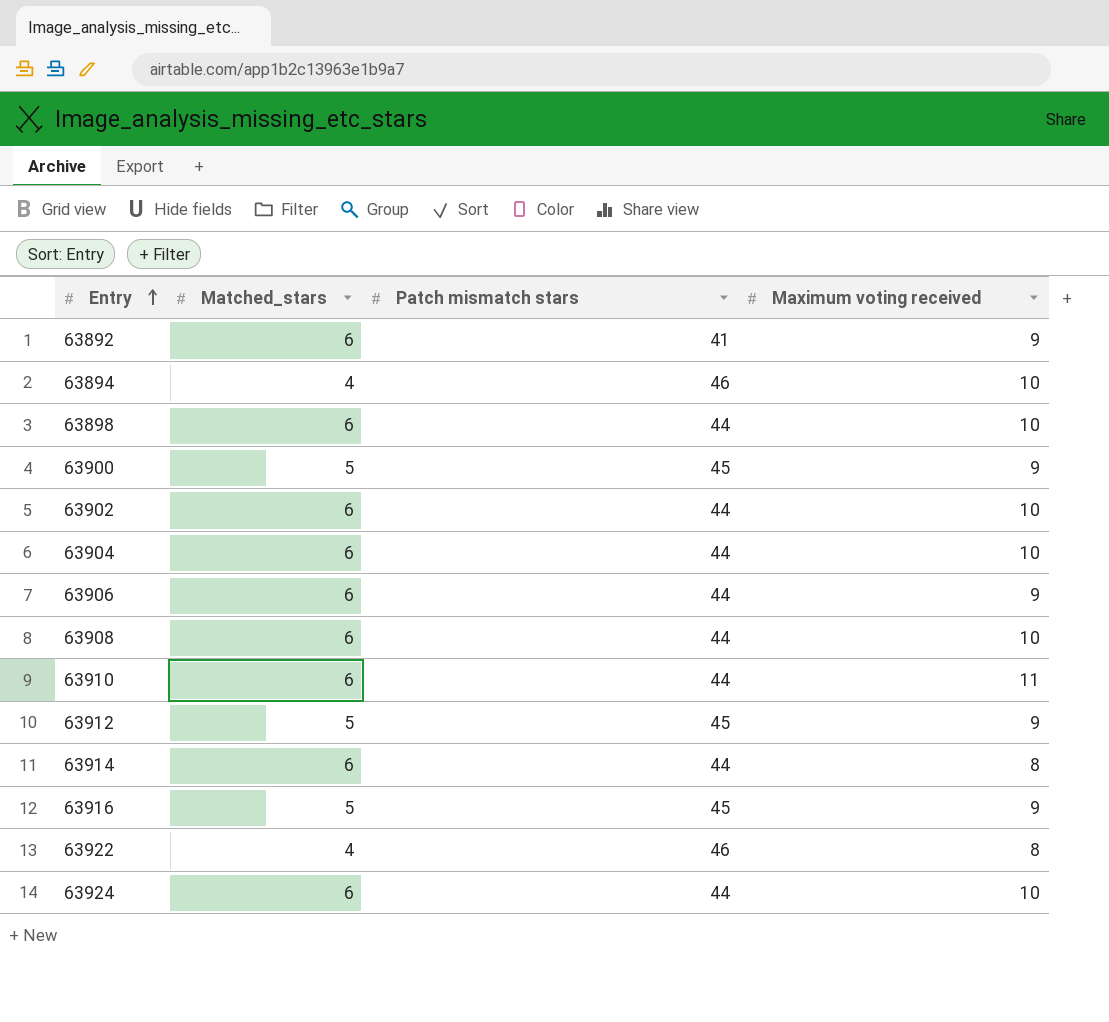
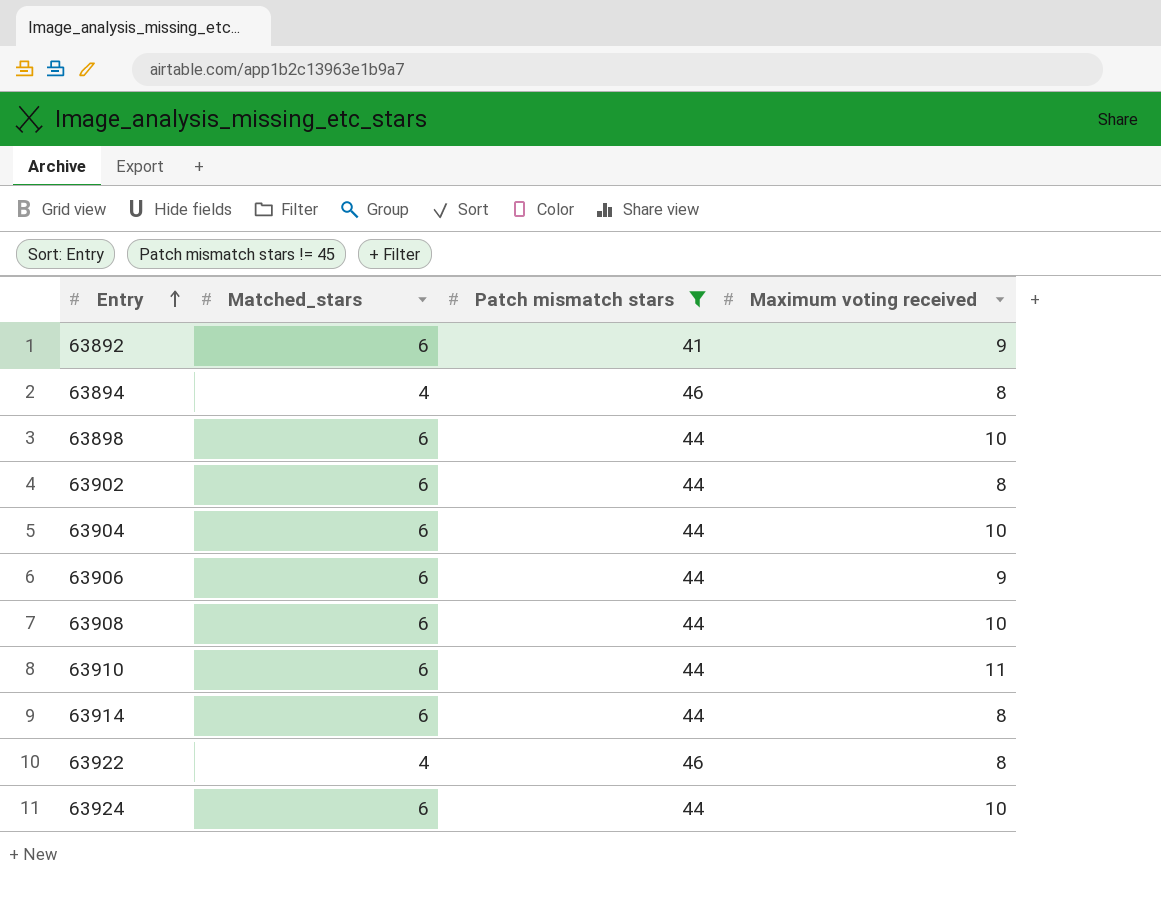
filter: none -> Patch mismatch stars != 45
63894 | Maximum voting received: 10 -> 8
63902 | Maximum voting received: 10 -> 8

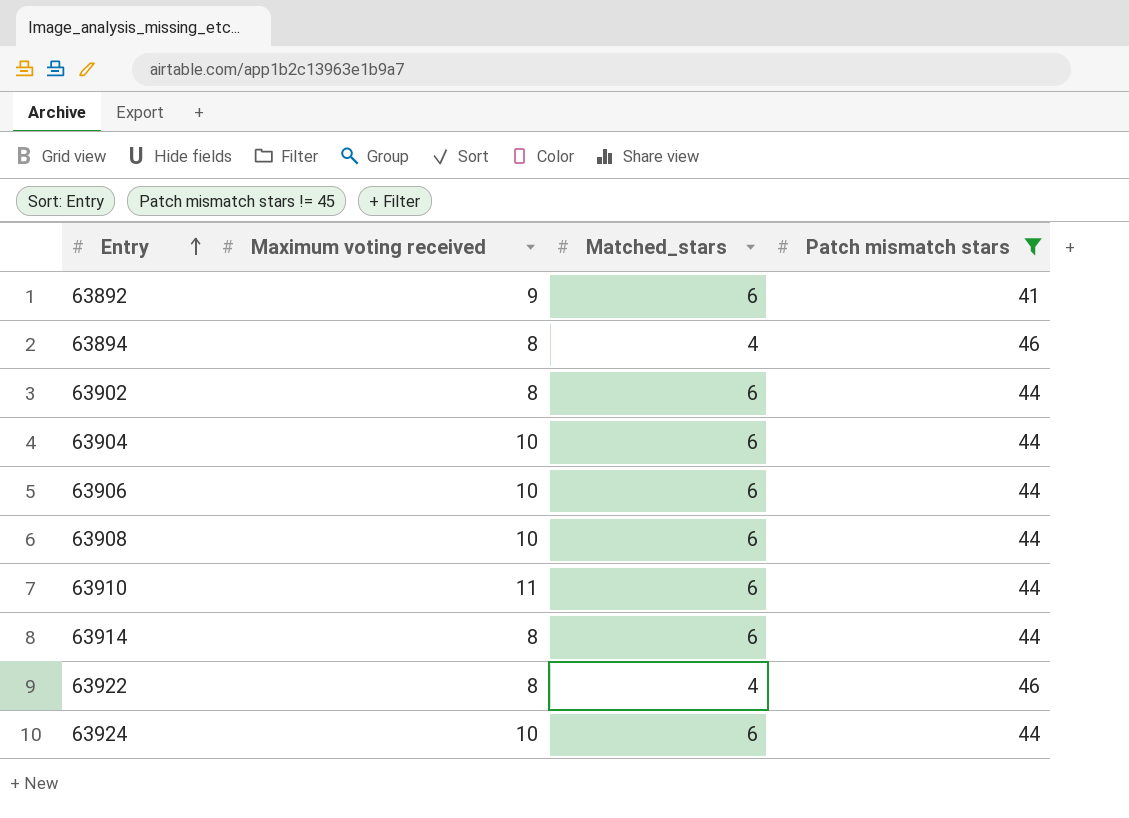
column Maximum voting received | position: 4 -> 2
row 63898: 6 | 44 | 10 -> none
63906 | Maximum voting received: 9 -> 10

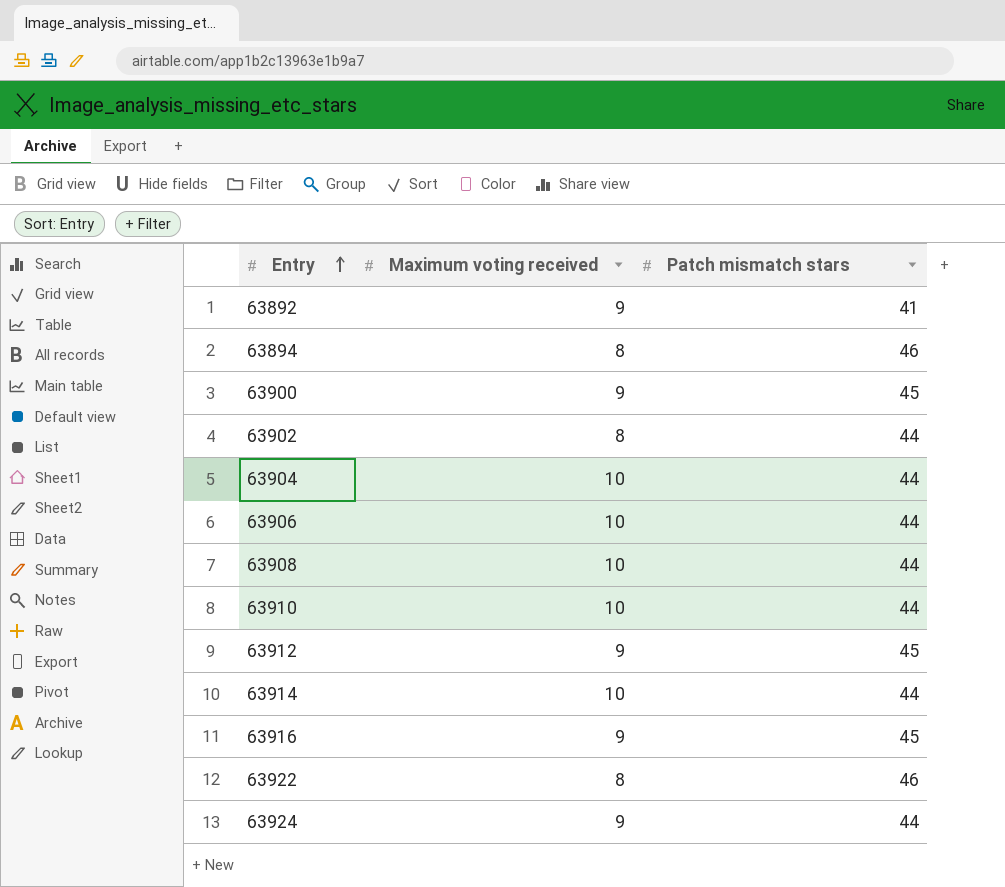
filter: Patch mismatch stars != 45 -> none
column Matched_stars | position: 3 -> none
63910 | Maximum voting received: 11 -> 10
63914 | Maximum voting received: 8 -> 10
63924 | Maximum voting received: 10 -> 9

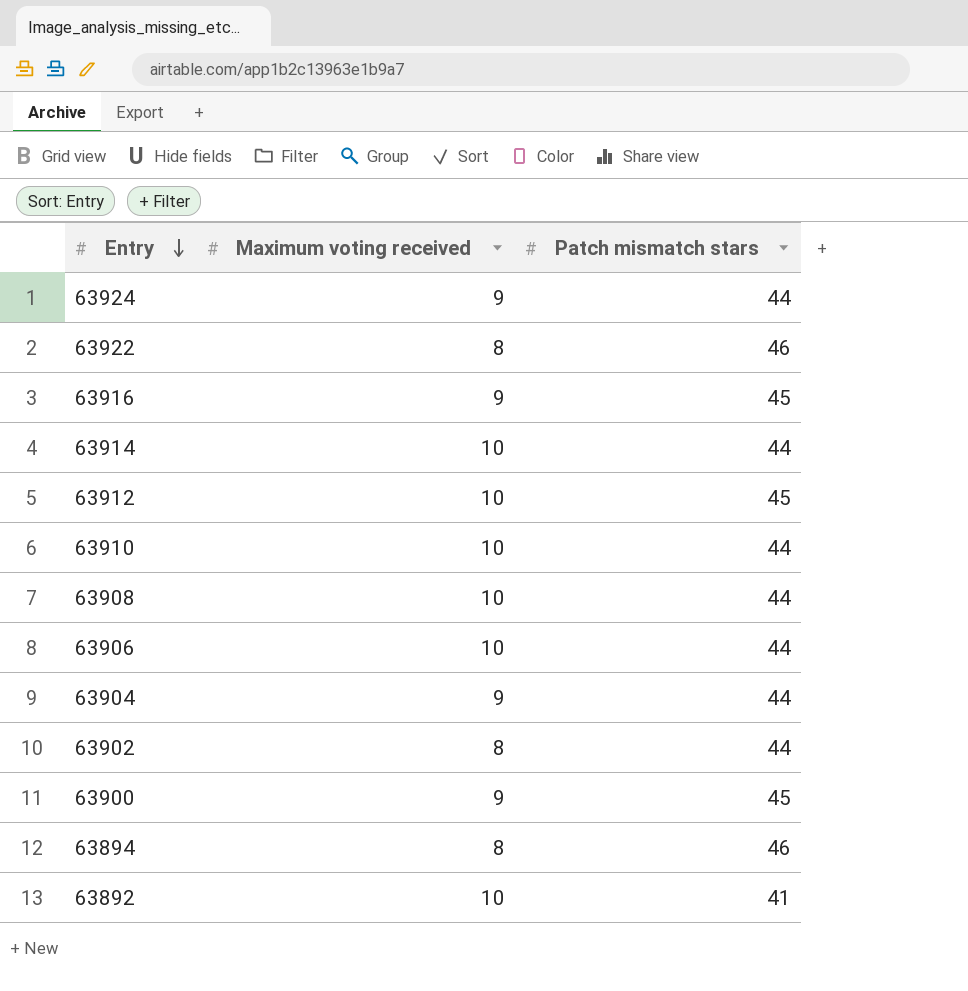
row order: Entry ascending -> Entry descending
63912 | Maximum voting received: 9 -> 10
63904 | Maximum voting received: 10 -> 9
63892 | Maximum voting received: 9 -> 10

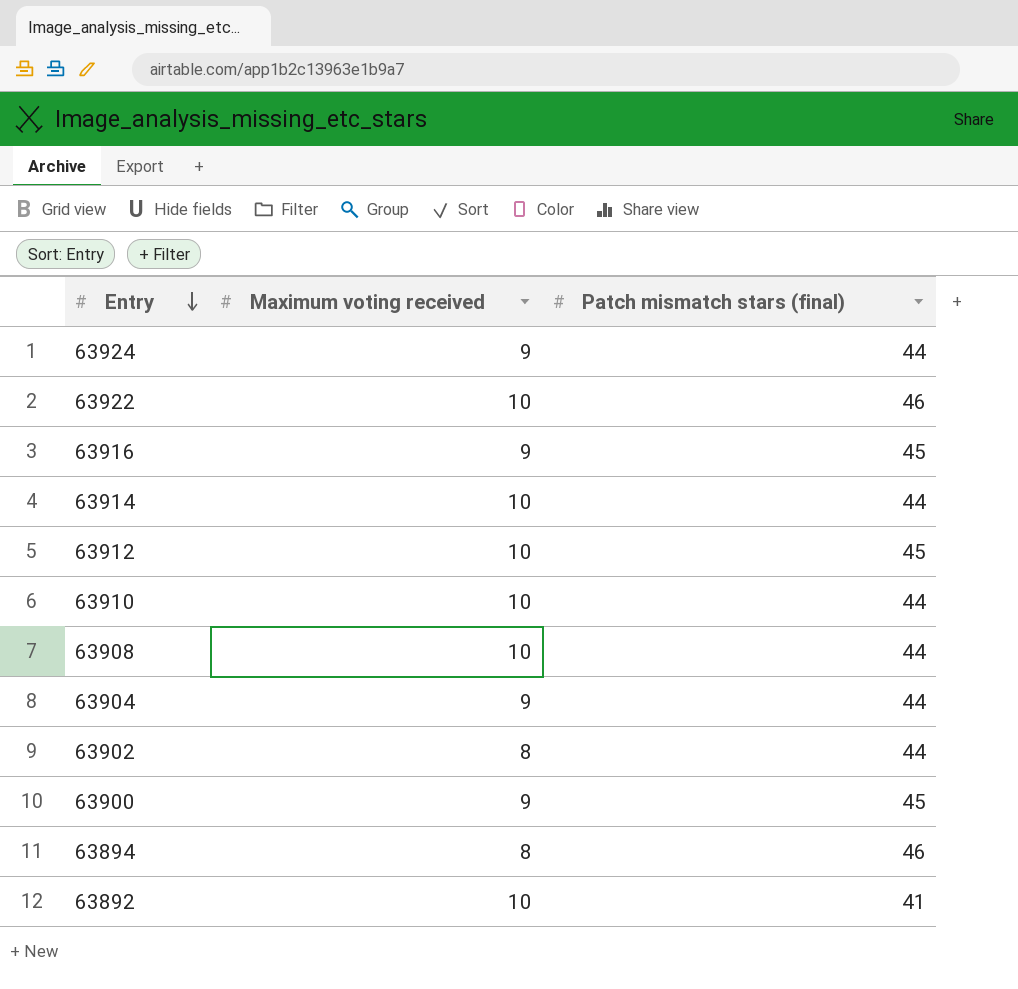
column name: Patch mismatch stars -> Patch mismatch stars (final)
row 63906: 10 | 44 -> none
63922 | Maximum voting received: 8 -> 10

